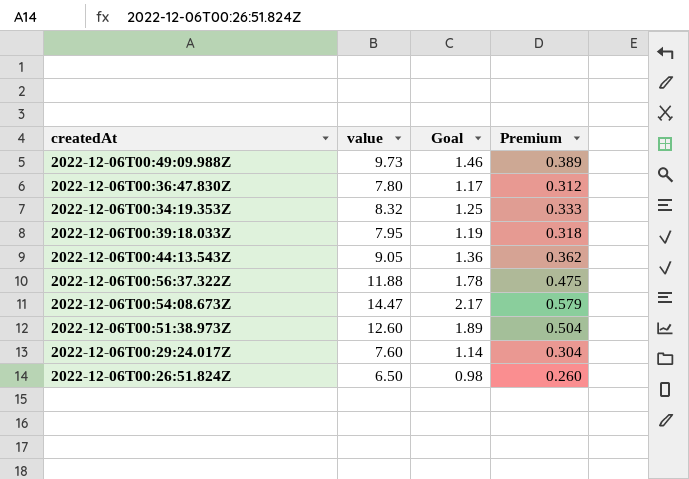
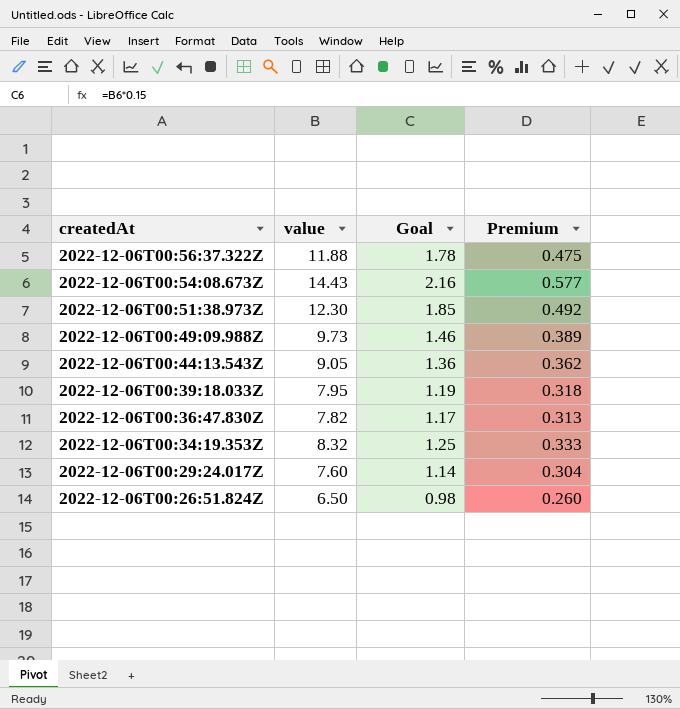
row order: none -> createdAt descending
2022-12-06T00:54:08.673Z | value: 14.47 -> 14.43
2022-12-06T00:54:08.673Z | Goal: 2.17 -> 2.16
2022-12-06T00:54:08.673Z | Premium: 0.579 -> 0.577
2022-12-06T00:51:38.973Z | value: 12.60 -> 12.30
2022-12-06T00:51:38.973Z | Goal: 1.89 -> 1.85
2022-12-06T00:51:38.973Z | Premium: 0.504 -> 0.492
2022-12-06T00:36:47.830Z | value: 7.80 -> 7.82
2022-12-06T00:36:47.830Z | Premium: 0.312 -> 0.313

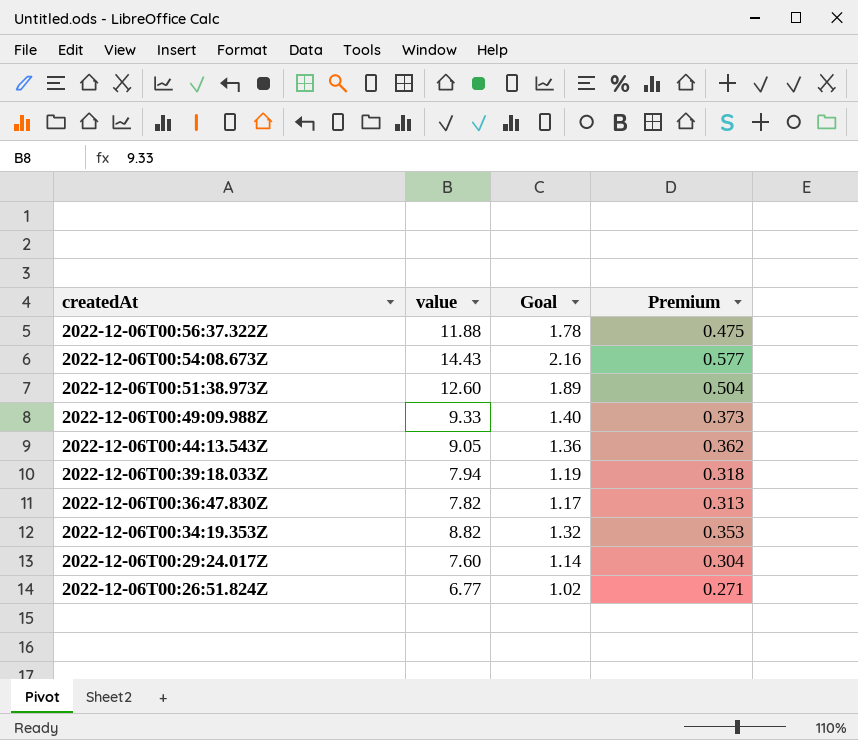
2022-12-06T00:51:38.973Z | value: 12.30 -> 12.60
2022-12-06T00:51:38.973Z | Goal: 1.85 -> 1.89
2022-12-06T00:51:38.973Z | Premium: 0.492 -> 0.504
2022-12-06T00:49:09.988Z | value: 9.73 -> 9.33
2022-12-06T00:49:09.988Z | Goal: 1.46 -> 1.40
2022-12-06T00:49:09.988Z | Premium: 0.389 -> 0.373
2022-12-06T00:39:18.033Z | value: 7.95 -> 7.94
2022-12-06T00:34:19.353Z | value: 8.32 -> 8.82
2022-12-06T00:34:19.353Z | Goal: 1.25 -> 1.32
2022-12-06T00:34:19.353Z | Premium: 0.333 -> 0.353
2022-12-06T00:26:51.824Z | value: 6.50 -> 6.77
2022-12-06T00:26:51.824Z | Goal: 0.98 -> 1.02
2022-12-06T00:26:51.824Z | Premium: 0.260 -> 0.271

